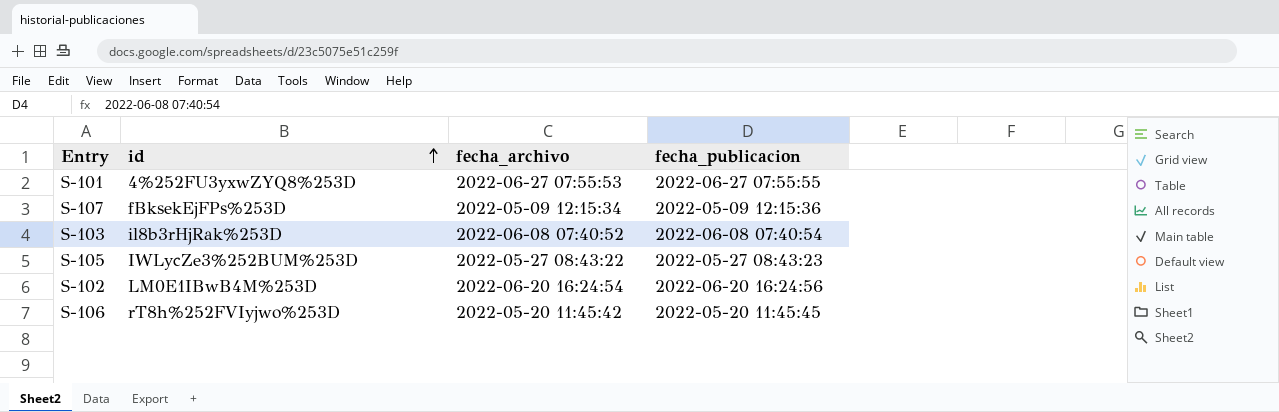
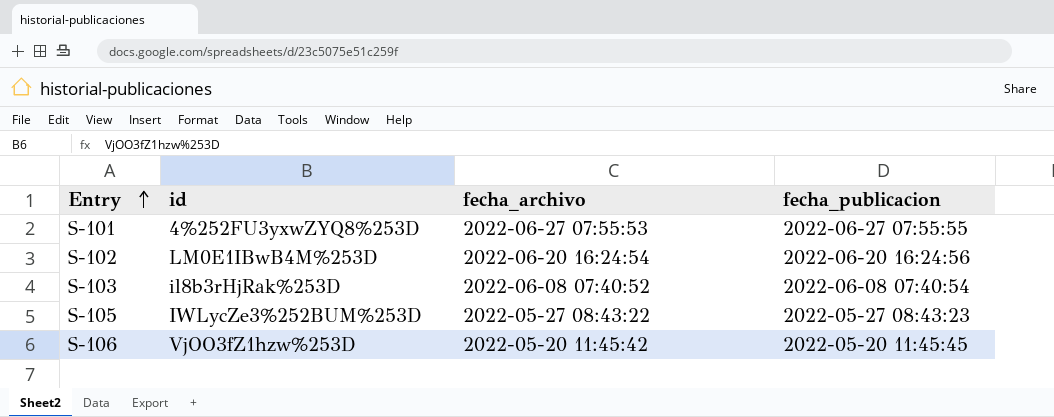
row order: id ascending -> Entry ascending
row S-107: fBksekEjFPs%253D | 2022-05-09 12:15:34 | 2022-05-09 12:15:36 -> none
S-106 | id: rT8h%252FVIyjwo%253D -> VjOO3fZ1hzw%253D

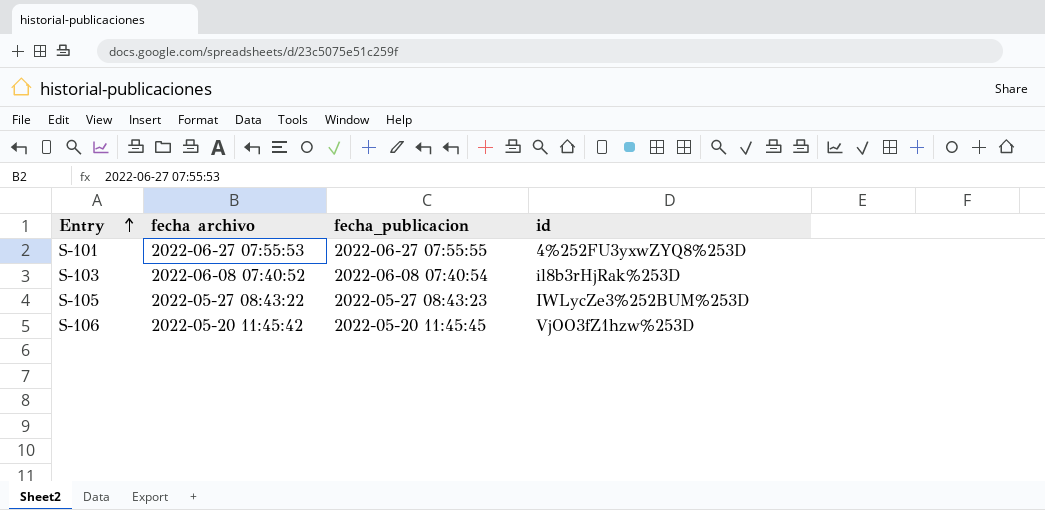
column name: fecha_archivo -> fecha archivo
column id | position: 2 -> 4
row S-102: LM0E1IBwB4M%253D | 2022-06-20 16:24:54 | 2022-06-20 16:24:56 -> none

